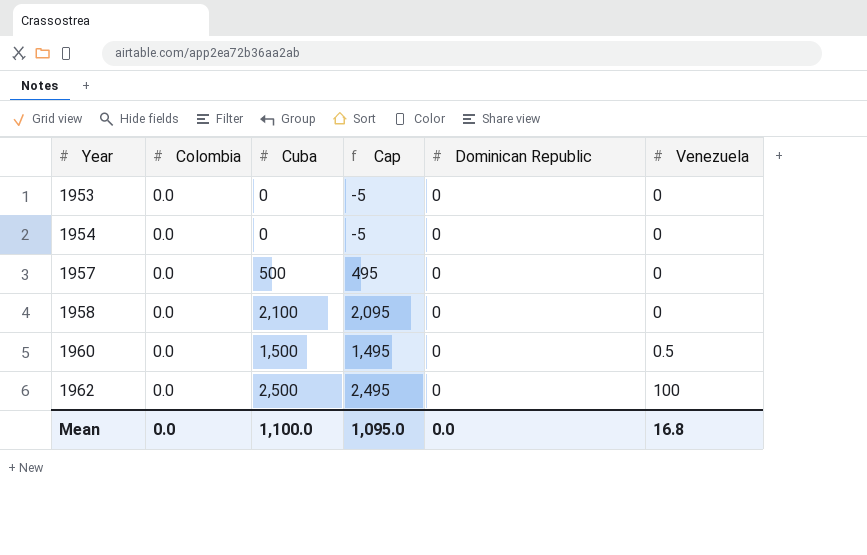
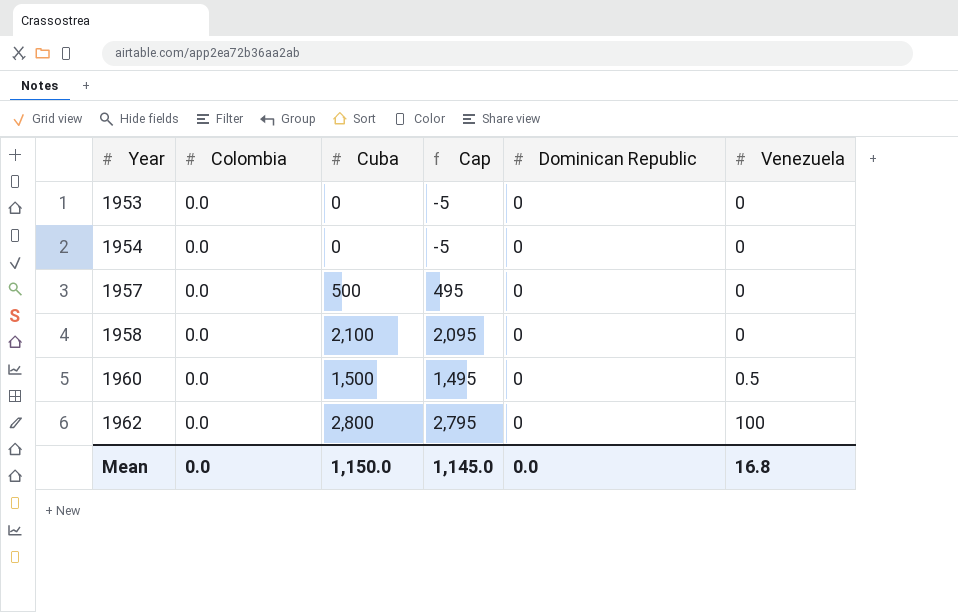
1962 | Cuba: 2,500 -> 2,800
1962 | Cap: 2,495 -> 2,795
Mean | Cuba: 1,100.0 -> 1,150.0
Mean | Cap: 1,095.0 -> 1,145.0

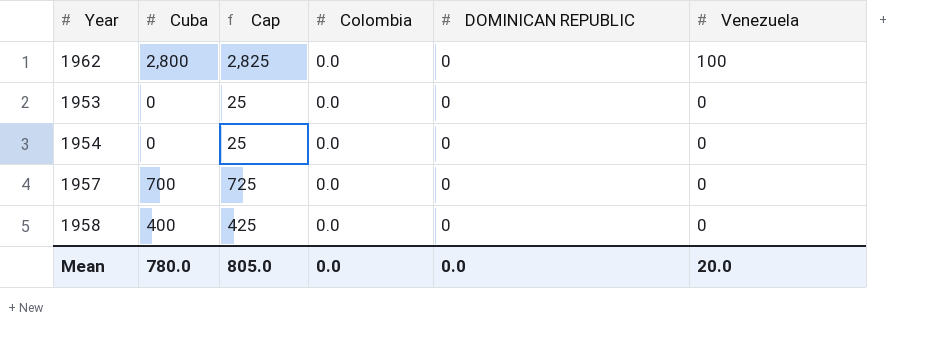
row order: Year ascending -> Venezuela descending
column Cap | formula: [Cuba] - 5 -> [Cuba] + 25
column Colombia | position: 2 -> 4
column name: Dominican Republic -> DOMINICAN REPUBLIC
row 1960: 0.0 | 1,500 | 1,495 | 0 | 0.5 -> none
1957 | Cuba: 500 -> 700
1958 | Cuba: 2,100 -> 400
Mean | Cuba: 1,150.0 -> 780.0
Mean | Cap: 1,145.0 -> 805.0
Mean | Venezuela: 16.8 -> 20.0

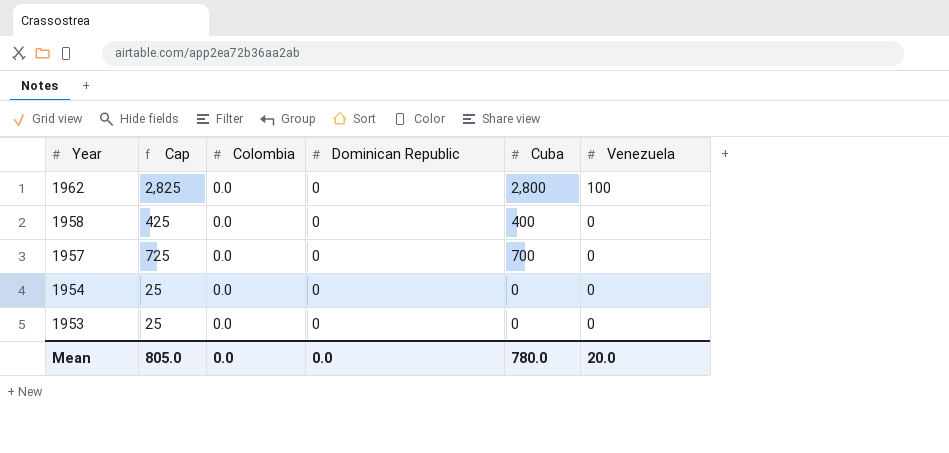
row order: Venezuela descending -> Year descending
column name: DOMINICAN REPUBLIC -> Dominican Republic
column Cuba | position: 2 -> 5

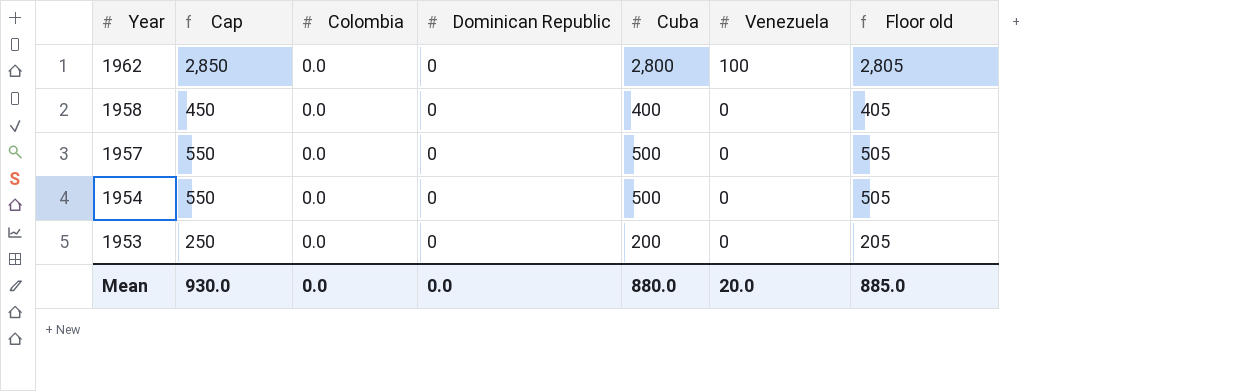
column Cap | formula: [Cuba] + 25 -> [Cuba] + 50
column Floor old | formula: none -> [Cuba] + 5
1957 | Cuba: 700 -> 500
1954 | Cuba: 0 -> 500
1953 | Cuba: 0 -> 200
Mean | Cap: 805.0 -> 930.0
Mean | Cuba: 780.0 -> 880.0

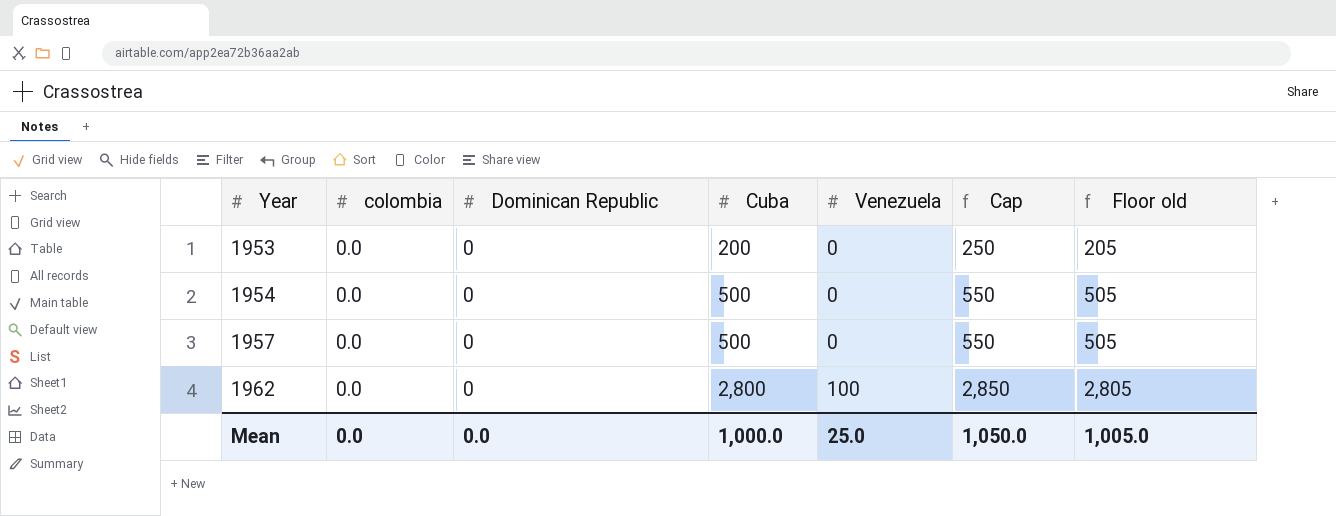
row order: Year descending -> Year ascending
column name: Colombia -> colombia
column Cap | position: 2 -> 6
row 1958: 450 | 0.0 | 0 | 400 | 0 | 405 -> none
Mean | Cuba: 880.0 -> 1,000.0
Mean | Venezuela: 20.0 -> 25.0
Mean | Cap: 930.0 -> 1,050.0
Mean | Floor old: 885.0 -> 1,005.0

